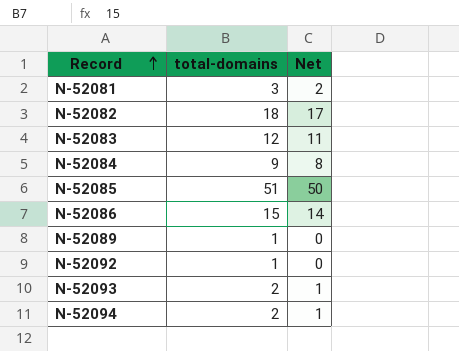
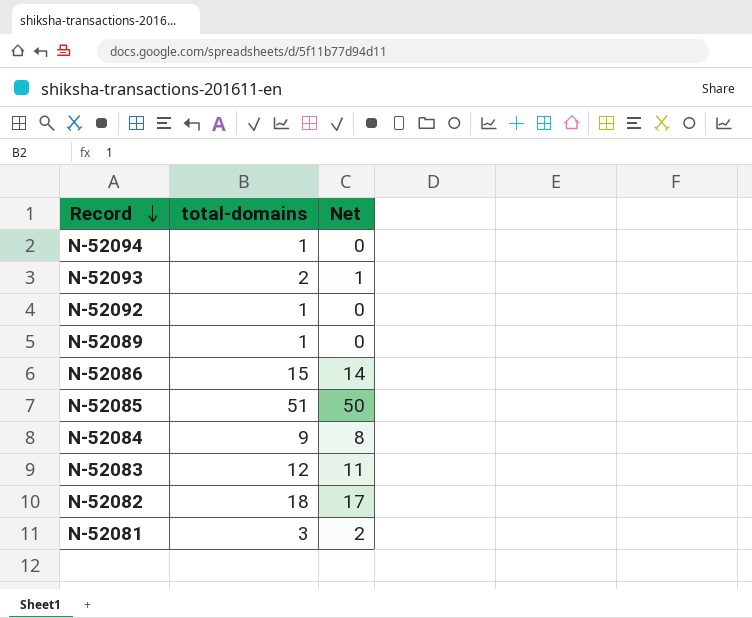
row order: Record ascending -> Record descending
N-52094 | total-domains: 2 -> 1
N-52094 | Net: 1 -> 0

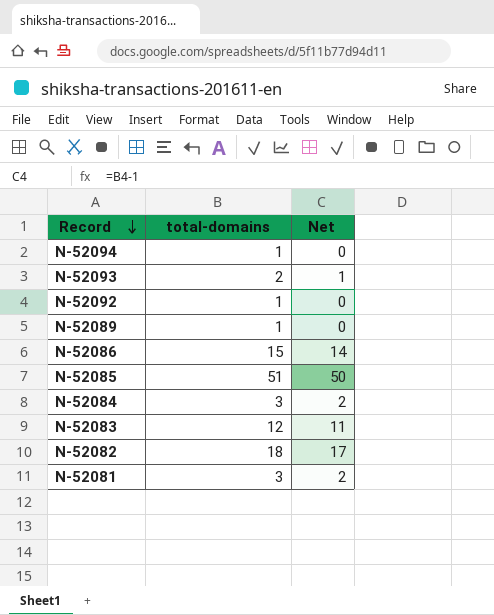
N-52084 | total-domains: 9 -> 3
N-52084 | Net: 8 -> 2

